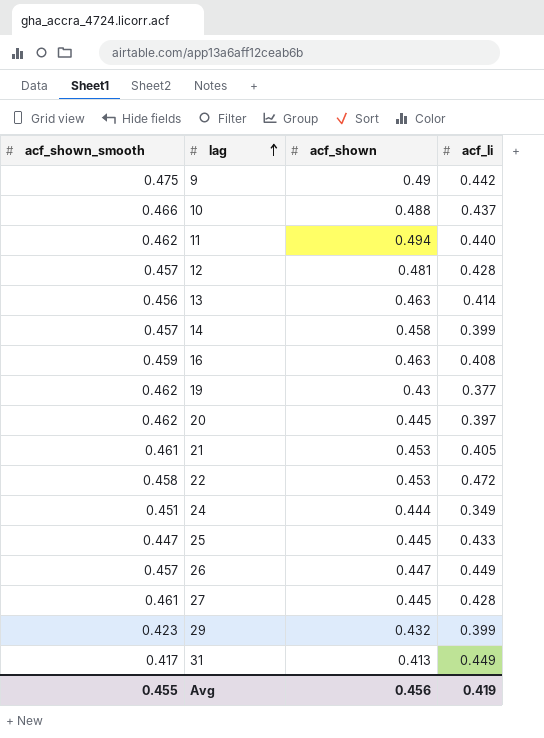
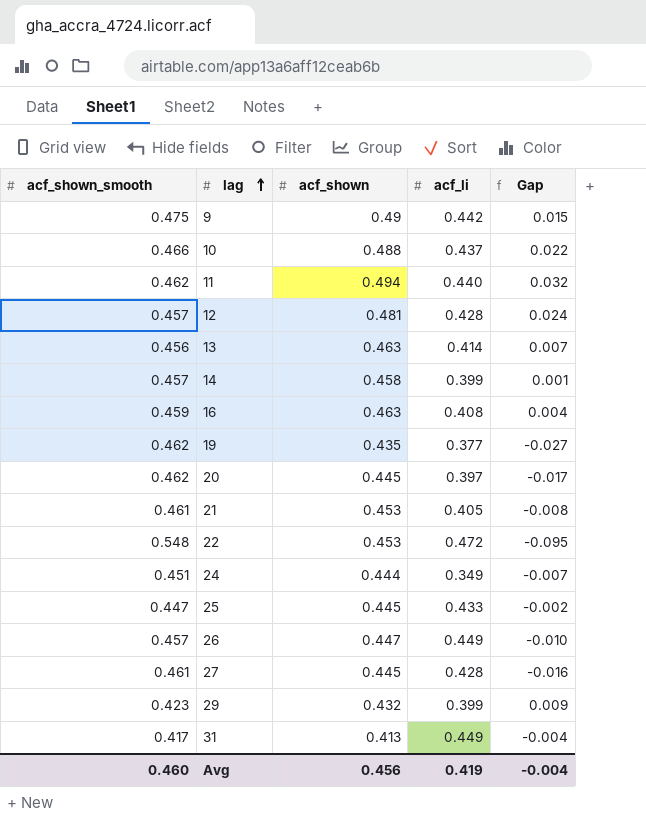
column Gap | formula: none -> [acf_shown] - [acf_shown_smooth]
19 | acf_shown: 0.43 -> 0.435
22 | acf_shown_smooth: 0.458 -> 0.548
Avg | acf_shown_smooth: 0.455 -> 0.460

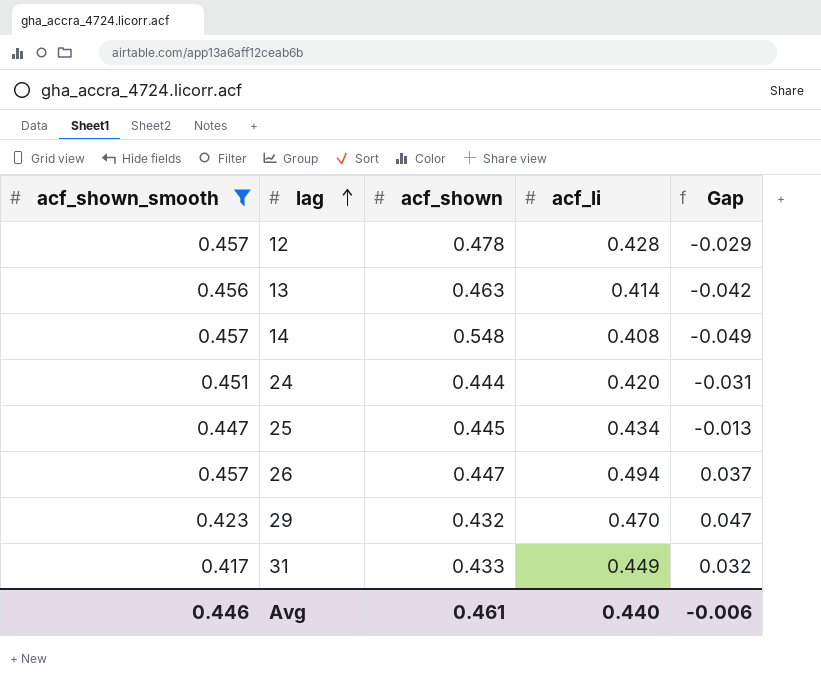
filter: none -> acf_shown_smooth <= 0.457
column Gap | formula: [acf_shown] - [acf_shown_smooth] -> [acf_li] - [acf_shown_smooth]
12 | acf_shown: 0.481 -> 0.478
14 | acf_shown: 0.458 -> 0.548
14 | acf_li: 0.399 -> 0.408
24 | acf_li: 0.349 -> 0.420
25 | acf_li: 0.433 -> 0.434
26 | acf_li: 0.449 -> 0.494
29 | acf_li: 0.399 -> 0.470
31 | acf_shown: 0.413 -> 0.433
Avg | acf_shown_smooth: 0.460 -> 0.446
Avg | acf_shown: 0.456 -> 0.461
Avg | acf_li: 0.419 -> 0.440
Avg | Gap: -0.004 -> -0.006

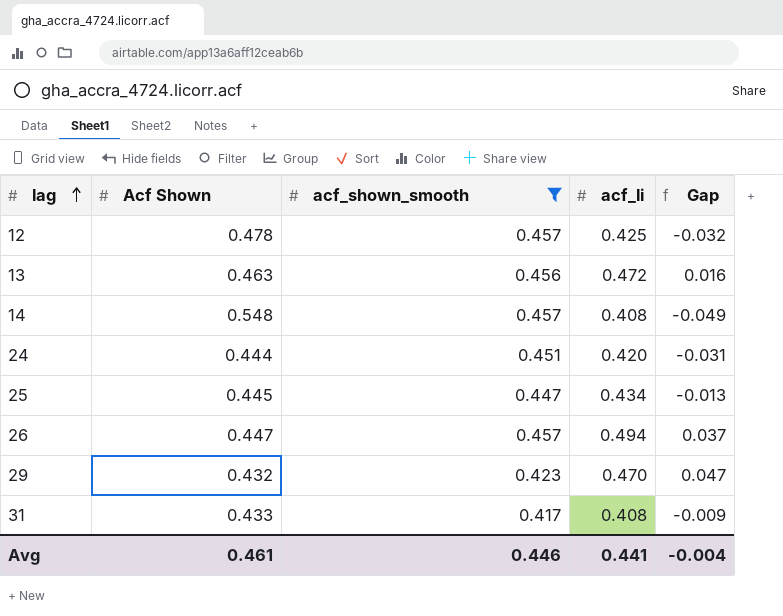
column name: acf_shown -> Acf Shown
column acf_shown_smooth | position: 1 -> 3
12 | acf_li: 0.428 -> 0.425
12 | Gap: -0.029 -> -0.032
13 | acf_li: 0.414 -> 0.472
13 | Gap: -0.042 -> 0.016
31 | acf_li: 0.449 -> 0.408
31 | Gap: 0.032 -> -0.009
Avg | acf_li: 0.440 -> 0.441
Avg | Gap: -0.006 -> -0.004

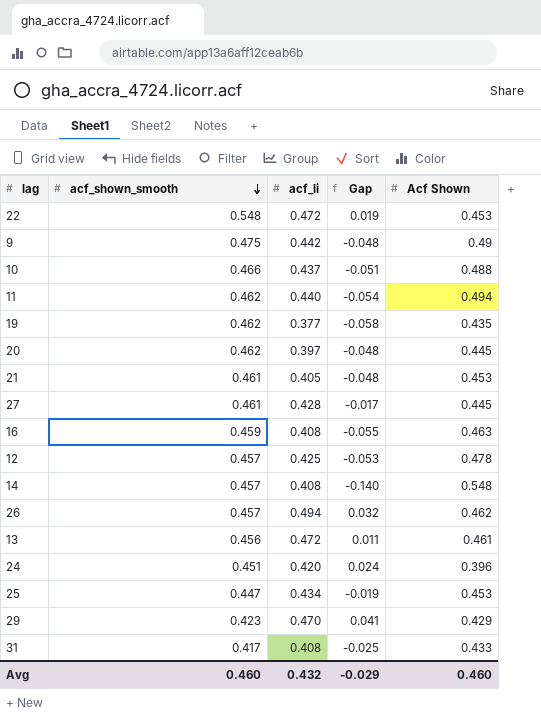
filter: acf_shown_smooth <= 0.457 -> none
row order: lag ascending -> acf_shown_smooth descending
column Gap | formula: [acf_li] - [acf_shown_smooth] -> [acf_li] - [Acf Shown]
column Acf Shown | position: 2 -> 5
26 | Acf Shown: 0.447 -> 0.462
13 | Acf Shown: 0.463 -> 0.461
24 | Acf Shown: 0.444 -> 0.396
25 | Acf Shown: 0.445 -> 0.453
29 | Acf Shown: 0.432 -> 0.429
Avg | acf_shown_smooth: 0.446 -> 0.460
Avg | acf_li: 0.441 -> 0.432
Avg | Gap: -0.004 -> -0.029
Avg | Acf Shown: 0.461 -> 0.460

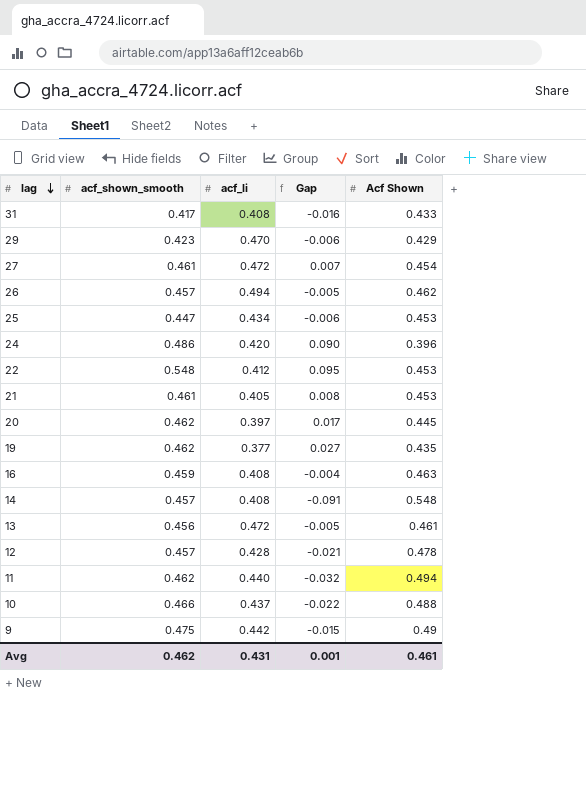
row order: acf_shown_smooth descending -> lag descending
column Gap | formula: [acf_li] - [Acf Shown] -> [acf_shown_smooth] - [Acf Shown]
27 | acf_li: 0.428 -> 0.472
27 | Acf Shown: 0.445 -> 0.454
24 | acf_shown_smooth: 0.451 -> 0.486
22 | acf_li: 0.472 -> 0.412
12 | acf_li: 0.425 -> 0.428
Avg | acf_shown_smooth: 0.460 -> 0.462
Avg | acf_li: 0.432 -> 0.431
Avg | Gap: -0.029 -> 0.001
Avg | Acf Shown: 0.460 -> 0.461

